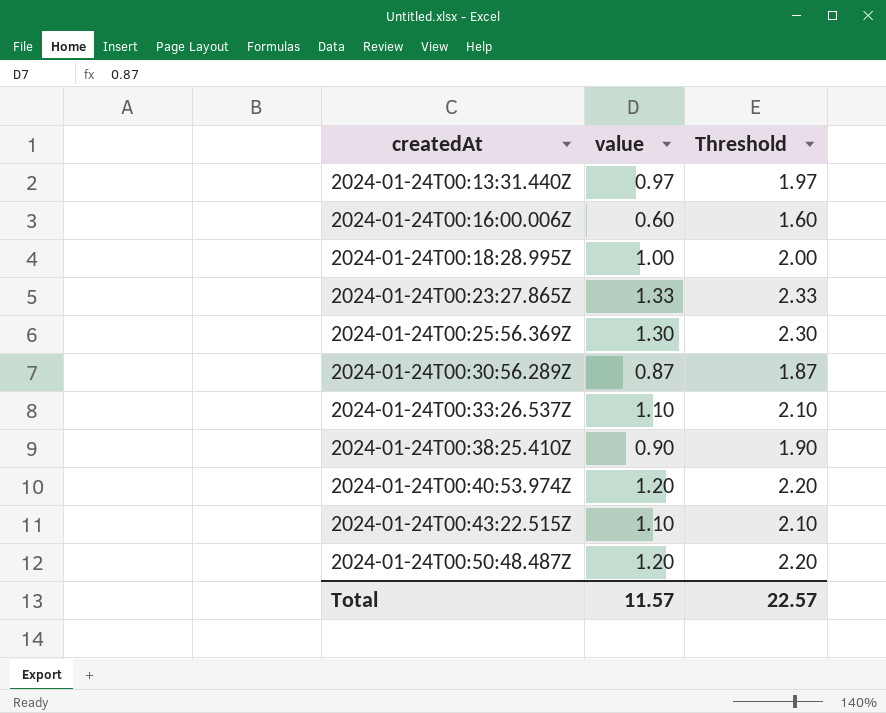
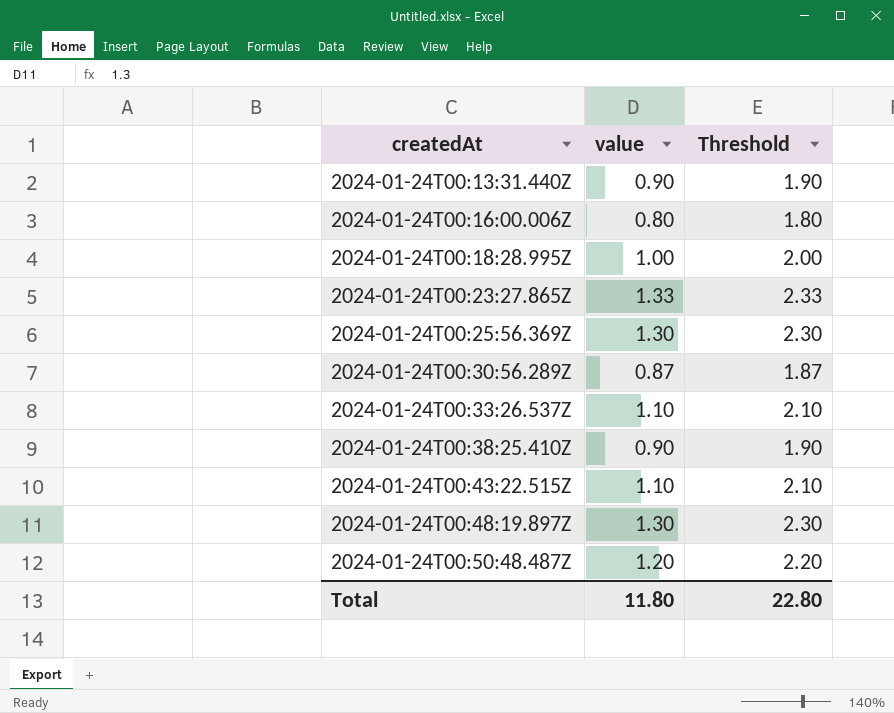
row 2024-01-24T00:40:53.974Z: 1.20 | 2.20 -> none
2024-01-24T00:13:31.440Z | value: 0.97 -> 0.90
2024-01-24T00:13:31.440Z | Threshold: 1.97 -> 1.90
2024-01-24T00:16:00.006Z | value: 0.60 -> 0.80
2024-01-24T00:16:00.006Z | Threshold: 1.60 -> 1.80
row 2024-01-24T00:48:19.897Z: none -> 1.30 | 2.30
Total | value: 11.57 -> 11.80
Total | Threshold: 22.57 -> 22.80

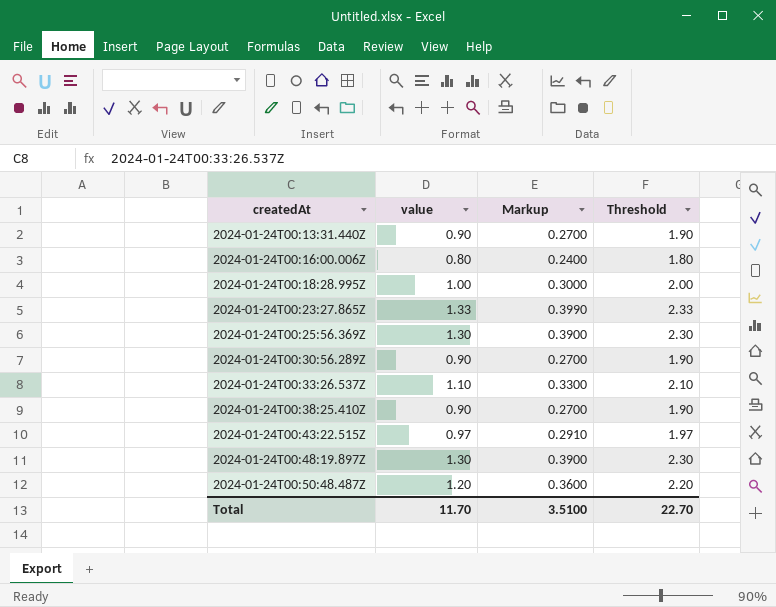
column Markup | formula: none -> [value] * 0.3
2024-01-24T00:30:56.289Z | value: 0.87 -> 0.90
2024-01-24T00:30:56.289Z | Threshold: 1.87 -> 1.90
2024-01-24T00:43:22.515Z | value: 1.10 -> 0.97
2024-01-24T00:43:22.515Z | Threshold: 2.10 -> 1.97
Total | value: 11.80 -> 11.70
Total | Threshold: 22.80 -> 22.70

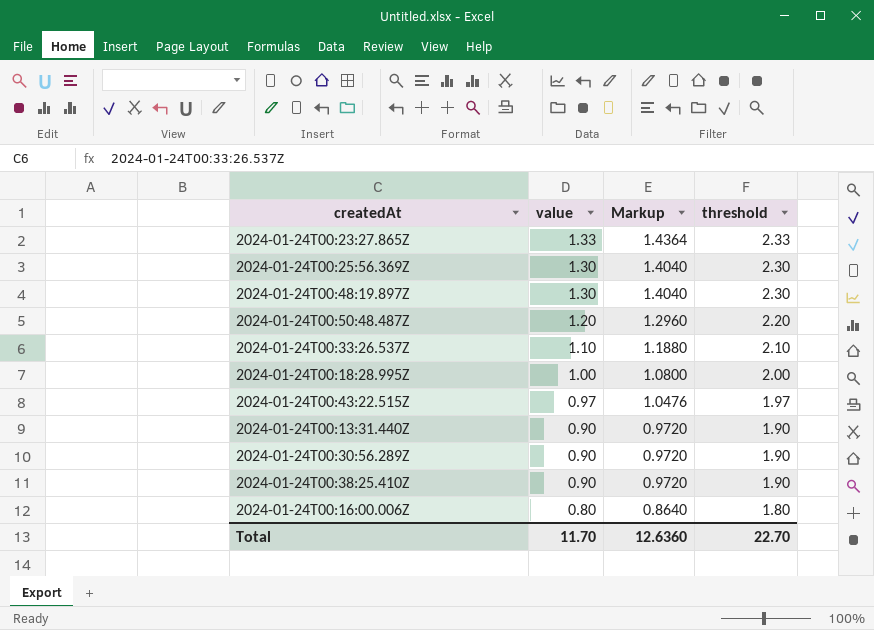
row order: createdAt ascending -> value descending
column Markup | formula: [value] * 0.3 -> [value] * 1.08
column name: Threshold -> threshold
Total | Markup: 3.5100 -> 12.6360

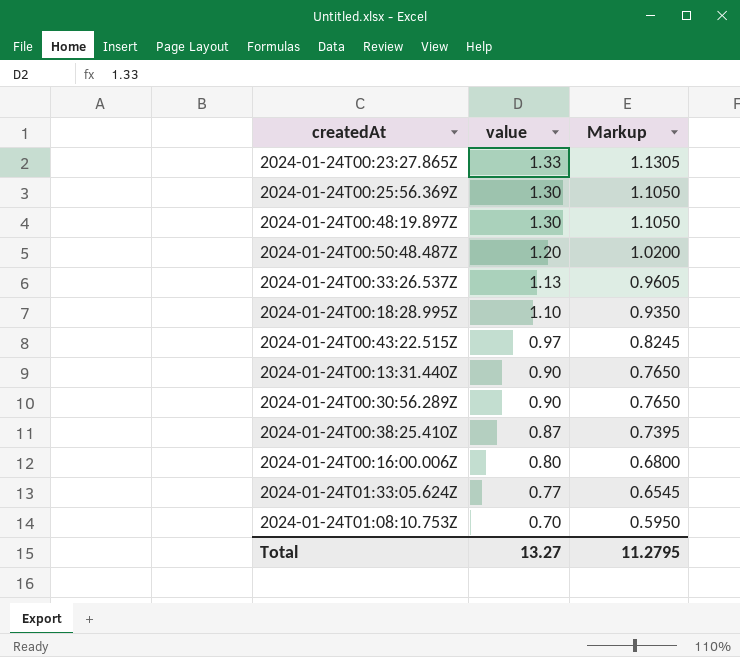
column threshold | formula: [value] + 1 -> none
column Markup | formula: [value] * 1.08 -> [value] * 0.85
2024-01-24T00:33:26.537Z | value: 1.10 -> 1.13
2024-01-24T00:18:28.995Z | value: 1.00 -> 1.10
2024-01-24T00:38:25.410Z | value: 0.90 -> 0.87
row 2024-01-24T01:33:05.624Z: none -> 0.77 | 0.6545
row 2024-01-24T01:08:10.753Z: none -> 0.70 | 0.5950
Total | value: 11.70 -> 13.27
Total | Markup: 12.6360 -> 11.2795

